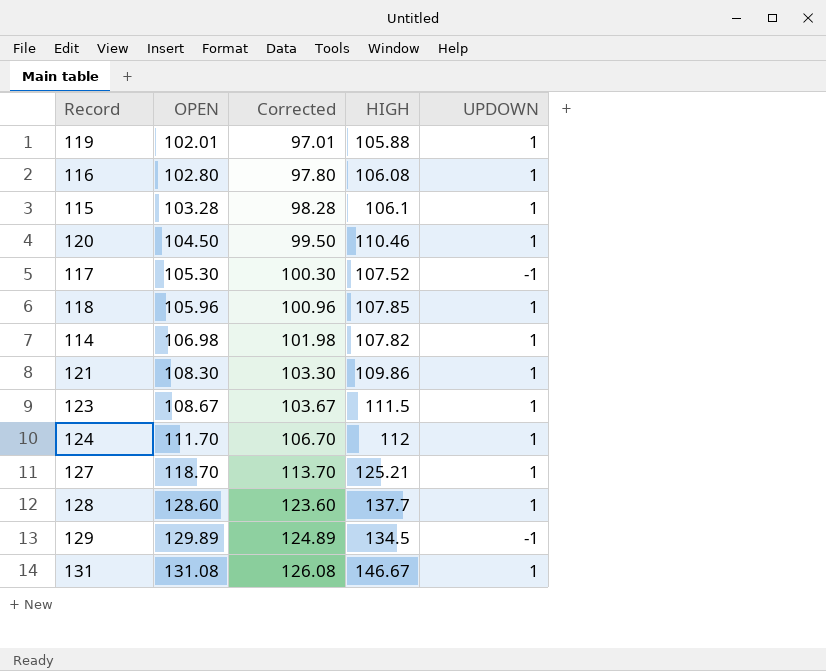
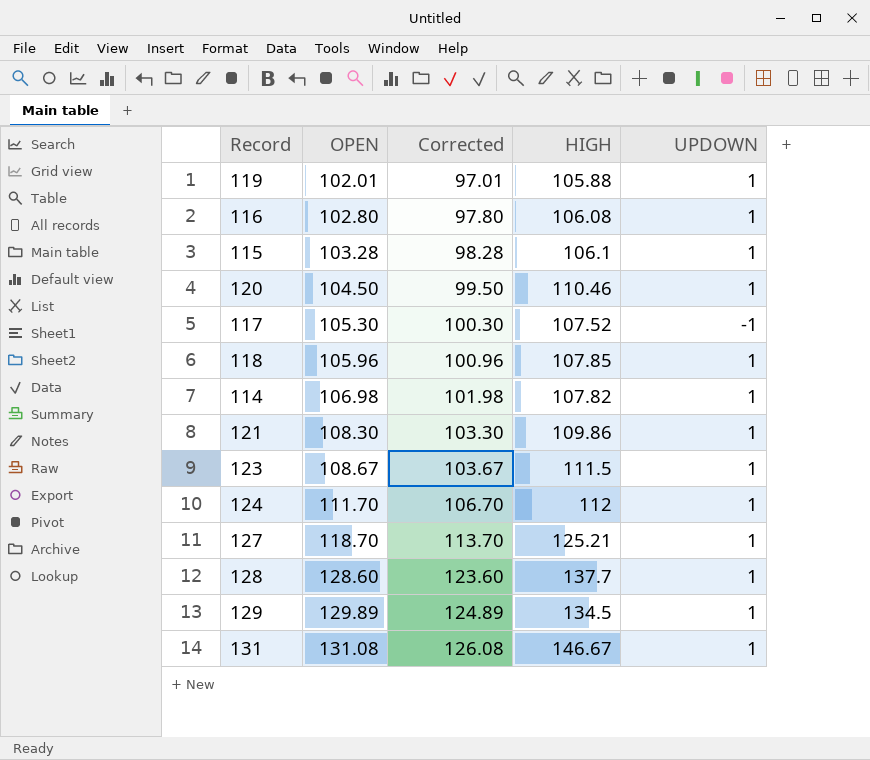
129 | UPDOWN: -1 -> 1

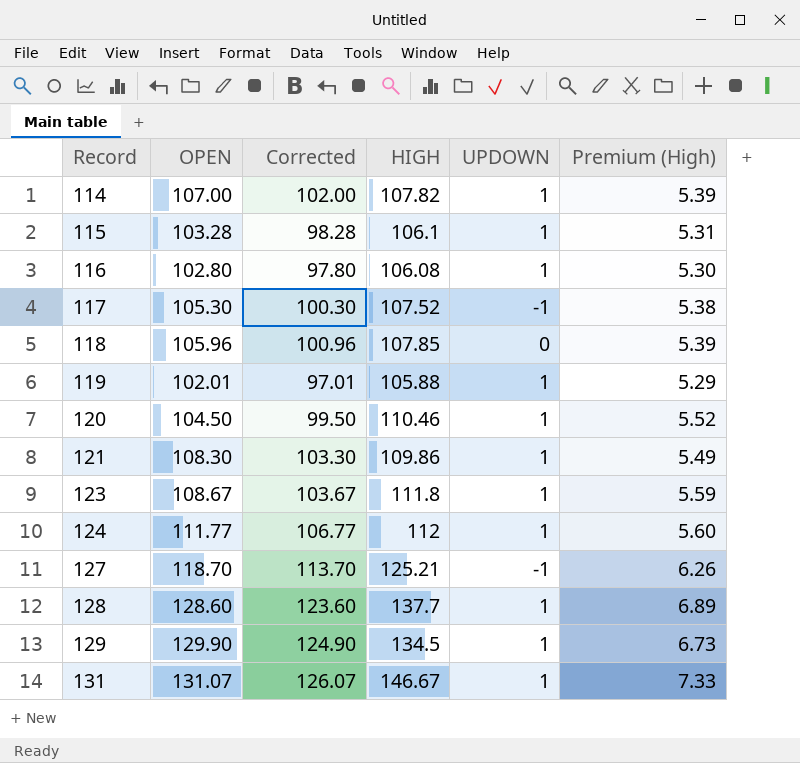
row order: OPEN ascending -> Record ascending
column Premium (High) | formula: none -> [HIGH] * 0.05
114 | OPEN: 106.98 -> 107.00
114 | Corrected: 101.98 -> 102.00
118 | UPDOWN: 1 -> 0
123 | HIGH: 111.5 -> 111.8
124 | OPEN: 111.70 -> 111.77
124 | Corrected: 106.70 -> 106.77
127 | UPDOWN: 1 -> -1
129 | OPEN: 129.89 -> 129.90
129 | Corrected: 124.89 -> 124.90
131 | OPEN: 131.08 -> 131.07
131 | Corrected: 126.08 -> 126.07

